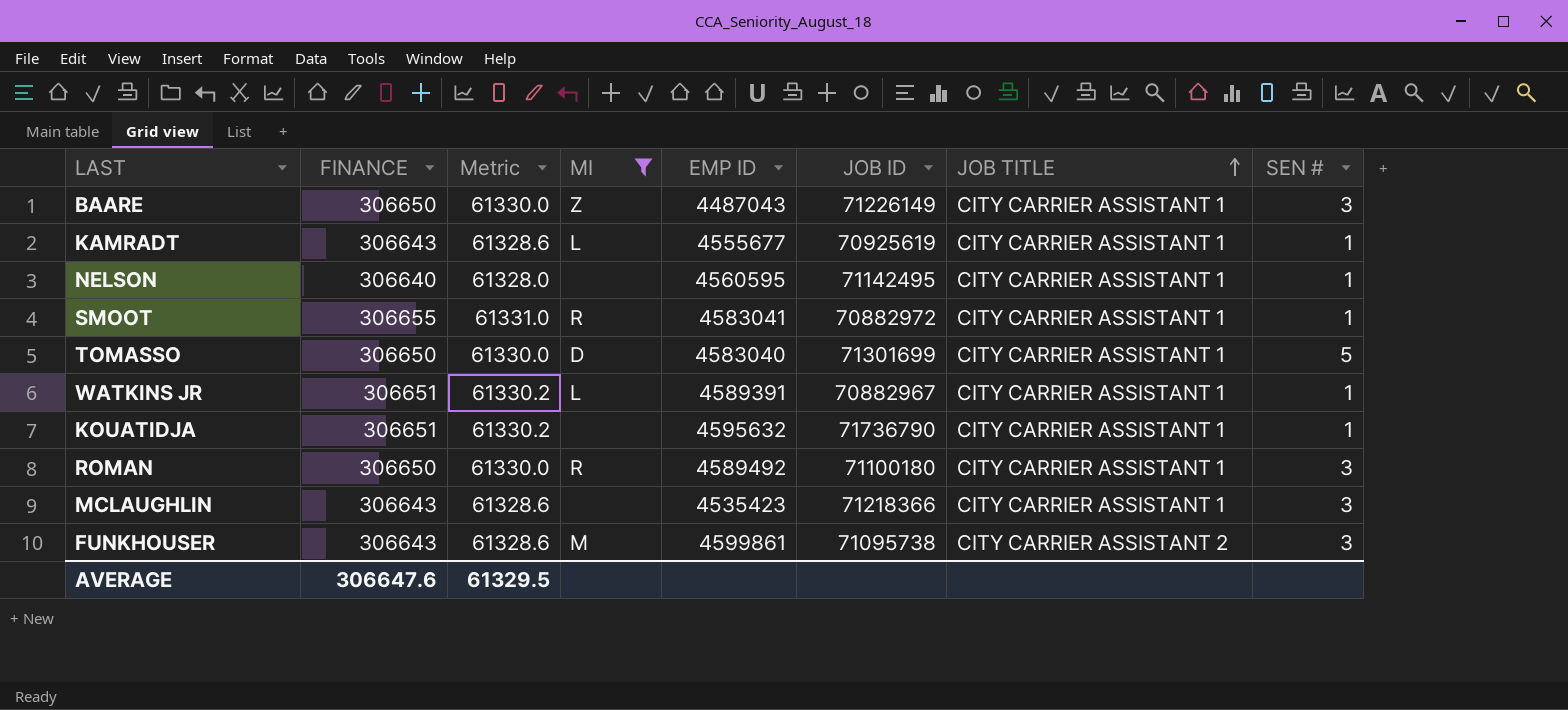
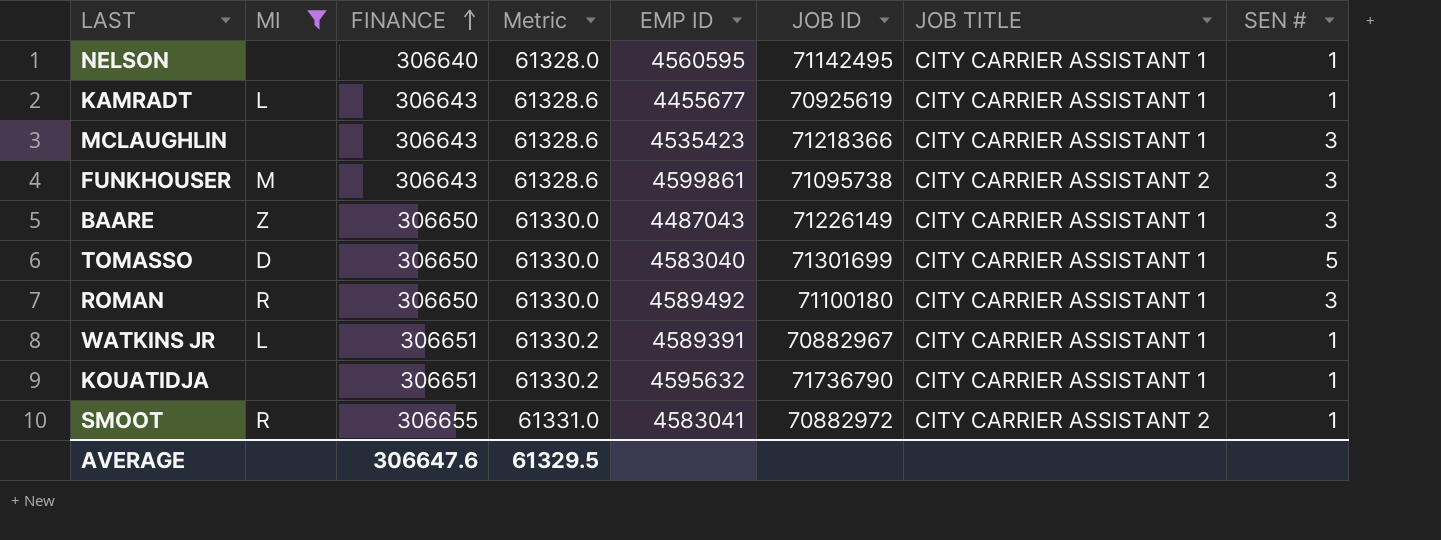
row order: JOB TITLE ascending -> FINANCE ascending
column MI | position: 4 -> 2
KAMRADT | EMP ID: 4555677 -> 4455677
SMOOT | JOB TITLE: CITY CARRIER ASSISTANT 1 -> CITY CARRIER ASSISTANT 2

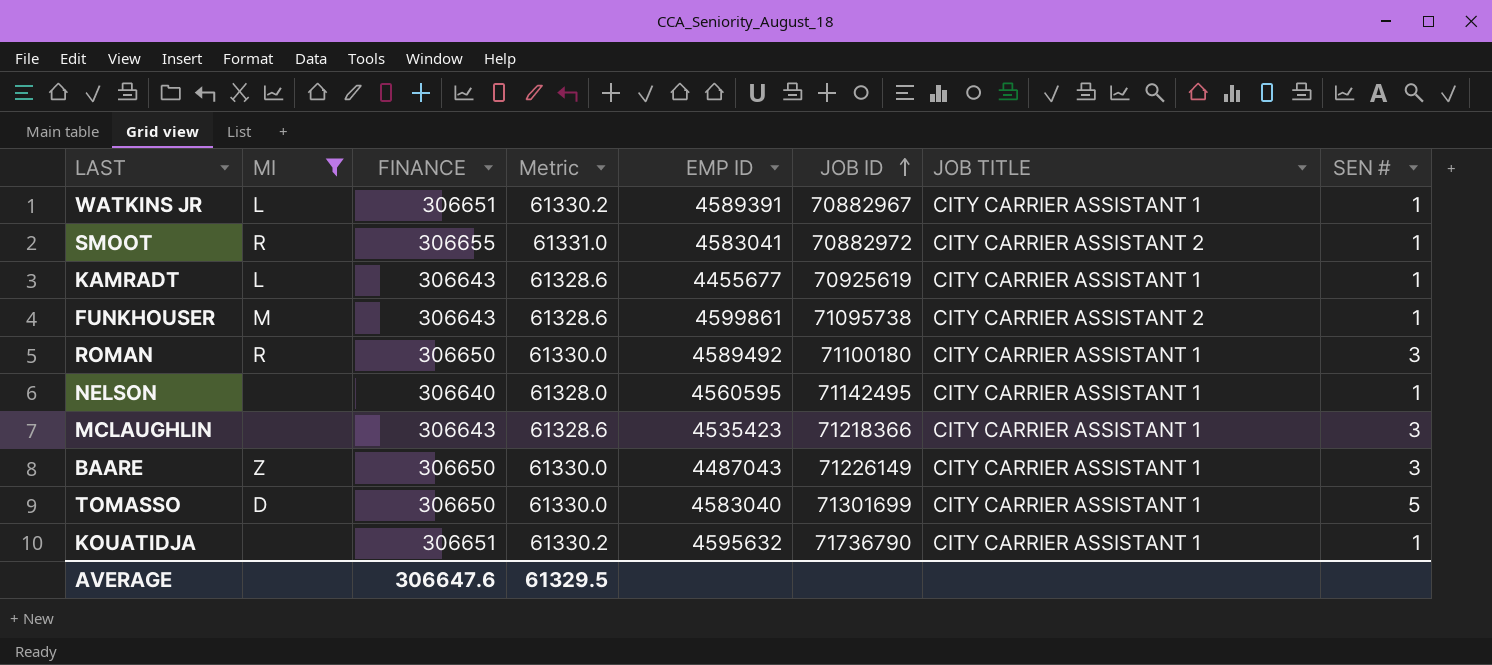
row order: FINANCE ascending -> JOB ID ascending
FUNKHOUSER | SEN #: 3 -> 1

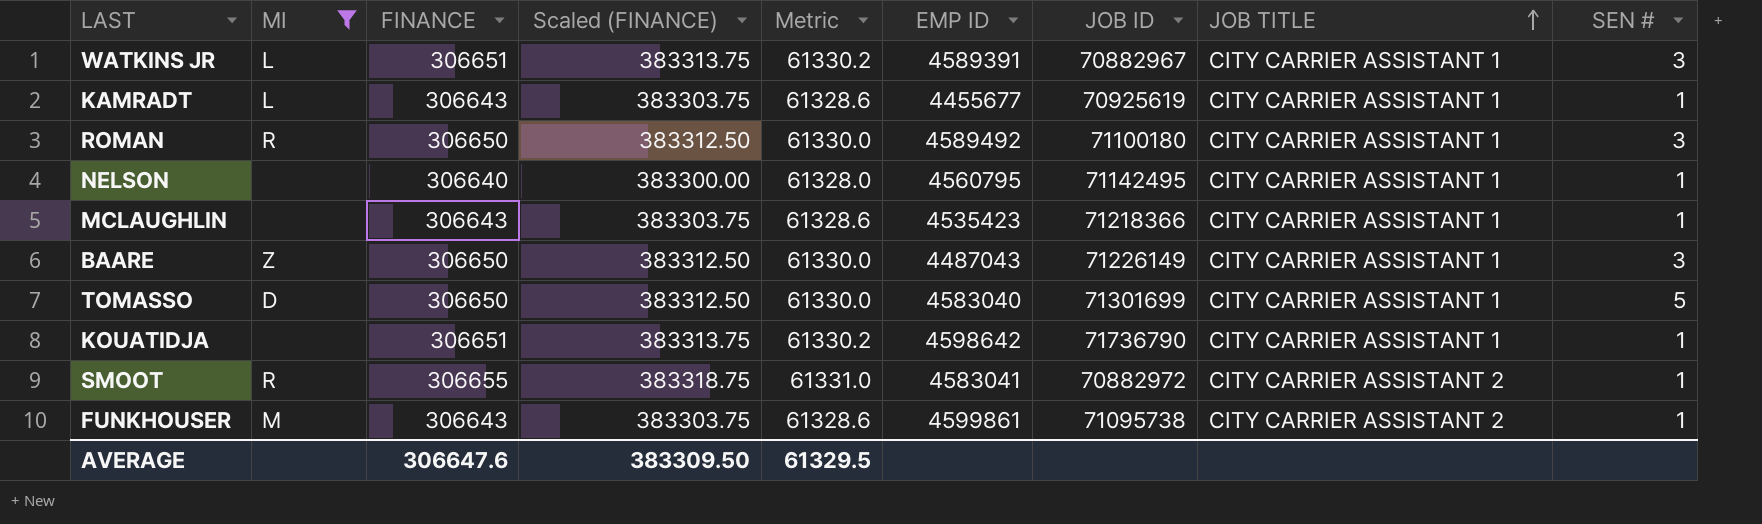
row order: JOB ID ascending -> JOB TITLE ascending
column Scaled (FINANCE) | formula: none -> [FINANCE] * 1.25
WATKINS JR | SEN #: 1 -> 3
NELSON | EMP ID: 4560595 -> 4560795
MCLAUGHLIN | SEN #: 3 -> 1
KOUATIDJA | EMP ID: 4595632 -> 4598642

